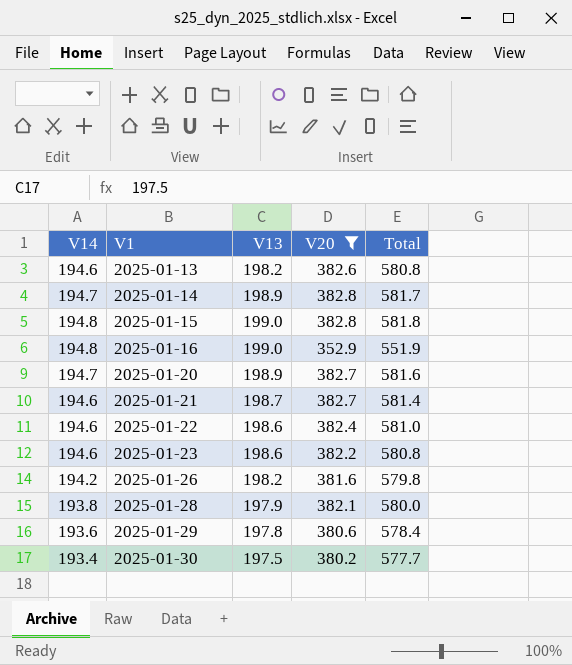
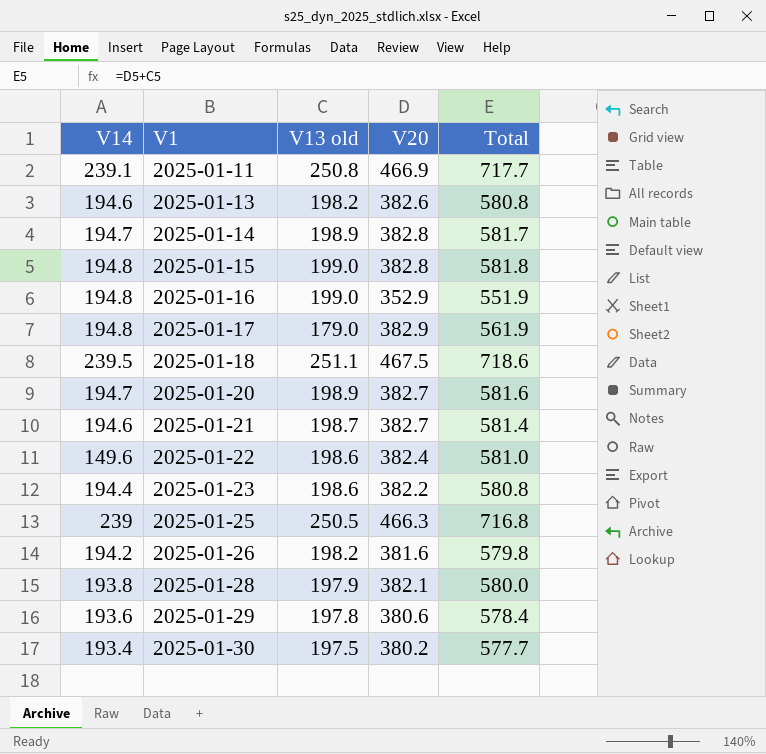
filter: V20 <= 382.8 -> none
column name: V13 -> V13 old
2025-01-22 | V14: 194.6 -> 149.6
2025-01-23 | V14: 194.6 -> 194.4

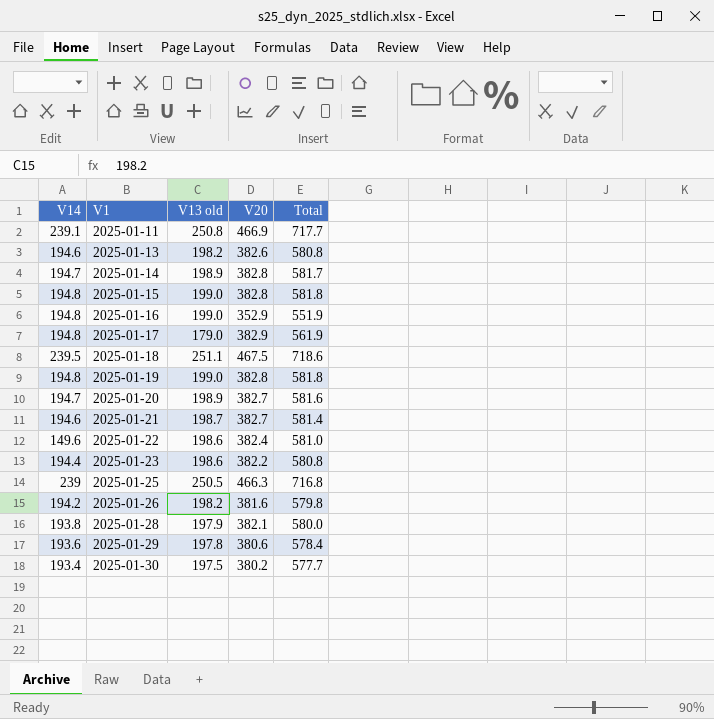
row 2025-01-19: none -> 194.8 | 199.0 | 382.8 | 581.8

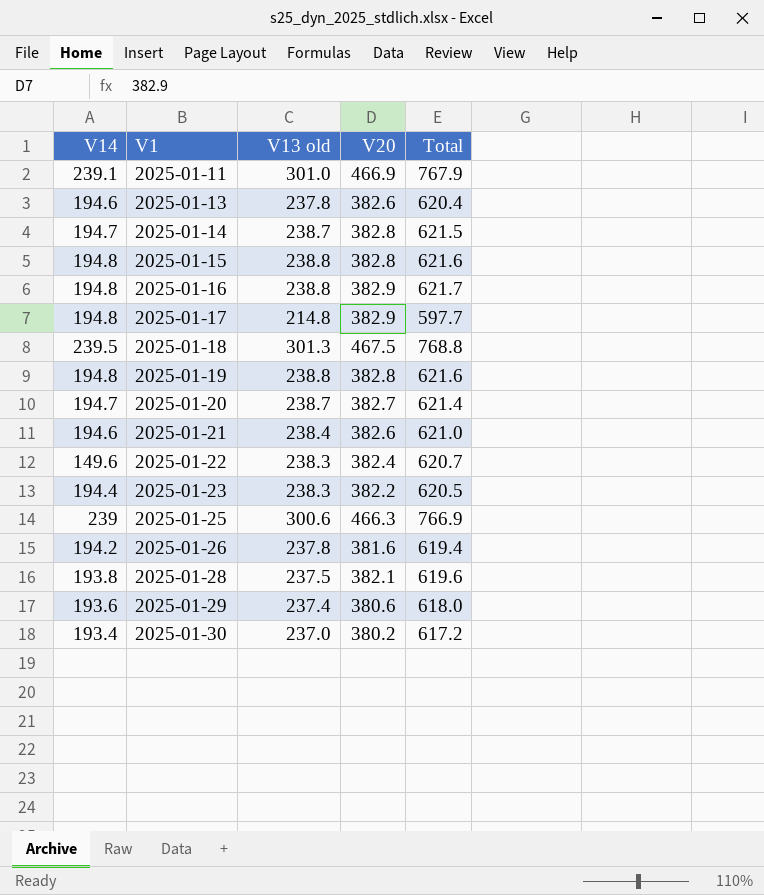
2025-01-11 | V13 old: 250.8 -> 301.0
2025-01-11 | Total: 717.7 -> 767.9
2025-01-13 | V13 old: 198.2 -> 237.8
2025-01-13 | Total: 580.8 -> 620.4
2025-01-14 | V13 old: 198.9 -> 238.7
2025-01-14 | Total: 581.7 -> 621.5
2025-01-15 | V13 old: 199.0 -> 238.8
2025-01-15 | Total: 581.8 -> 621.6
2025-01-16 | V13 old: 199.0 -> 238.8
2025-01-16 | V20: 352.9 -> 382.9
2025-01-16 | Total: 551.9 -> 621.7
2025-01-17 | V13 old: 179.0 -> 214.8
2025-01-17 | Total: 561.9 -> 597.7
2025-01-18 | V13 old: 251.1 -> 301.3
2025-01-18 | Total: 718.6 -> 768.8
2025-01-19 | V13 old: 199.0 -> 238.8
2025-01-19 | Total: 581.8 -> 621.6
2025-01-20 | V13 old: 198.9 -> 238.7
2025-01-20 | Total: 581.6 -> 621.4
2025-01-21 | V13 old: 198.7 -> 238.4
2025-01-21 | V20: 382.7 -> 382.6
2025-01-21 | Total: 581.4 -> 621.0
2025-01-22 | V13 old: 198.6 -> 238.3
2025-01-22 | Total: 581.0 -> 620.7
2025-01-23 | V13 old: 198.6 -> 238.3
2025-01-23 | Total: 580.8 -> 620.5
2025-01-25 | V13 old: 250.5 -> 300.6
2025-01-25 | Total: 716.8 -> 766.9
2025-01-26 | V13 old: 198.2 -> 237.8
2025-01-26 | Total: 579.8 -> 619.4
2025-01-28 | V13 old: 197.9 -> 237.5
2025-01-28 | Total: 580.0 -> 619.6
2025-01-29 | V13 old: 197.8 -> 237.4
2025-01-29 | Total: 578.4 -> 618.0
2025-01-30 | V13 old: 197.5 -> 237.0
2025-01-30 | Total: 577.7 -> 617.2

